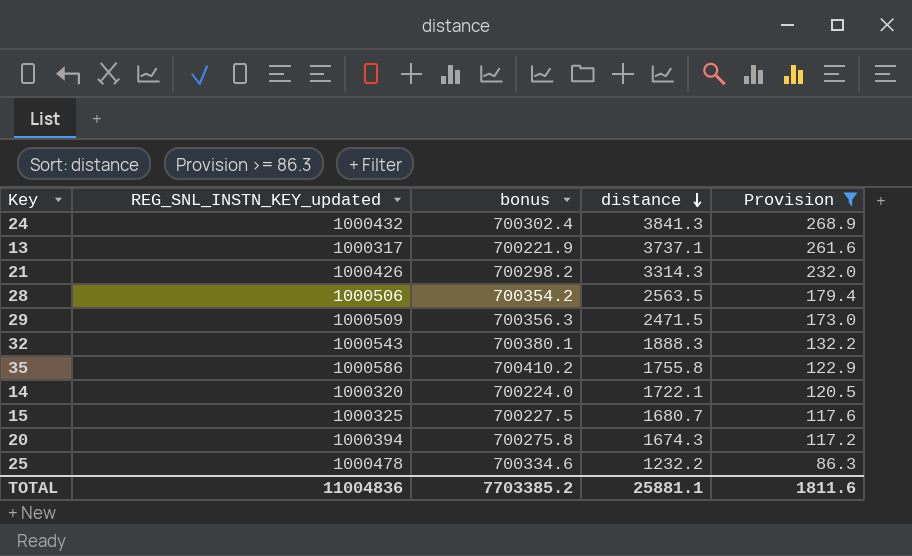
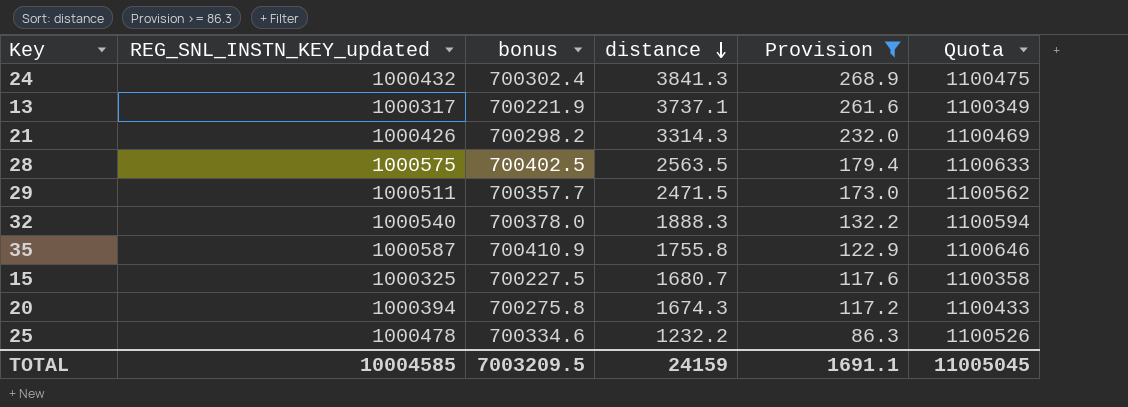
column Quota | formula: none -> [REG_SNL_INSTN_KEY_updated] * 1.1
row 14: 1000320 | 700224.0 | 1722.1 | 120.5 -> none
28 | REG_SNL_INSTN_KEY_updated: 1000506 -> 1000575
28 | bonus: 700354.2 -> 700402.5
29 | REG_SNL_INSTN_KEY_updated: 1000509 -> 1000511
29 | bonus: 700356.3 -> 700357.7
32 | REG_SNL_INSTN_KEY_updated: 1000543 -> 1000540
32 | bonus: 700380.1 -> 700378.0
35 | REG_SNL_INSTN_KEY_updated: 1000586 -> 1000587
35 | bonus: 700410.2 -> 700410.9
TOTAL | REG_SNL_INSTN_KEY_updated: 11004836 -> 10004585
TOTAL | bonus: 7703385.2 -> 7003209.5
TOTAL | distance: 25881.1 -> 24159
TOTAL | Provision: 1811.6 -> 1691.1

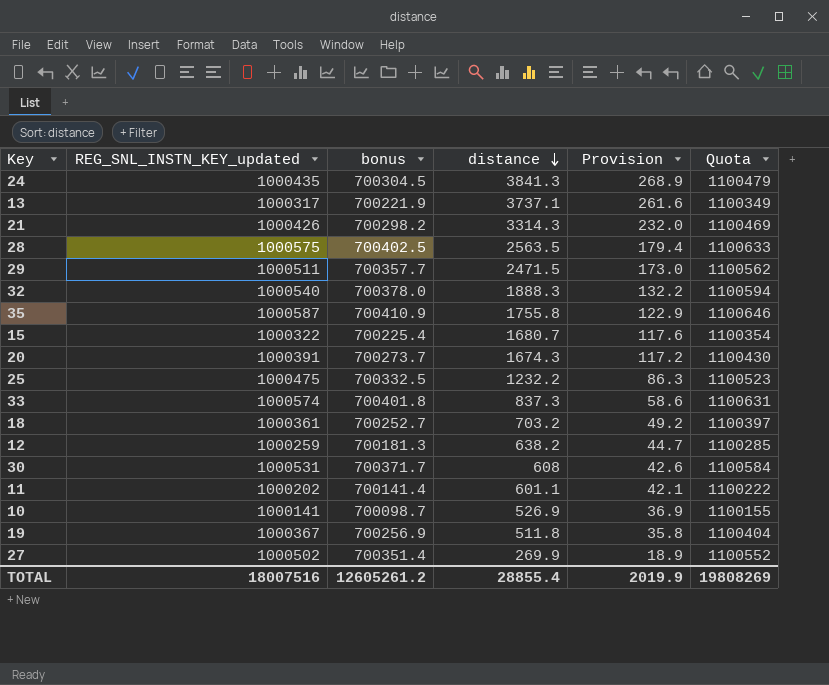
filter: Provision >= 86.3 -> none
24 | REG_SNL_INSTN_KEY_updated: 1000432 -> 1000435
24 | bonus: 700302.4 -> 700304.5
24 | Quota: 1100475 -> 1100479
15 | REG_SNL_INSTN_KEY_updated: 1000325 -> 1000322
15 | bonus: 700227.5 -> 700225.4
15 | Quota: 1100358 -> 1100354
20 | REG_SNL_INSTN_KEY_updated: 1000394 -> 1000391
20 | bonus: 700275.8 -> 700273.7
20 | Quota: 1100433 -> 1100430
25 | REG_SNL_INSTN_KEY_updated: 1000478 -> 1000475
25 | bonus: 700334.6 -> 700332.5
25 | Quota: 1100526 -> 1100523
TOTAL | REG_SNL_INSTN_KEY_updated: 10004585 -> 18007516
TOTAL | bonus: 7003209.5 -> 12605261.2
TOTAL | distance: 24159 -> 28855.4
TOTAL | Provision: 1691.1 -> 2019.9
TOTAL | Quota: 11005045 -> 19808269

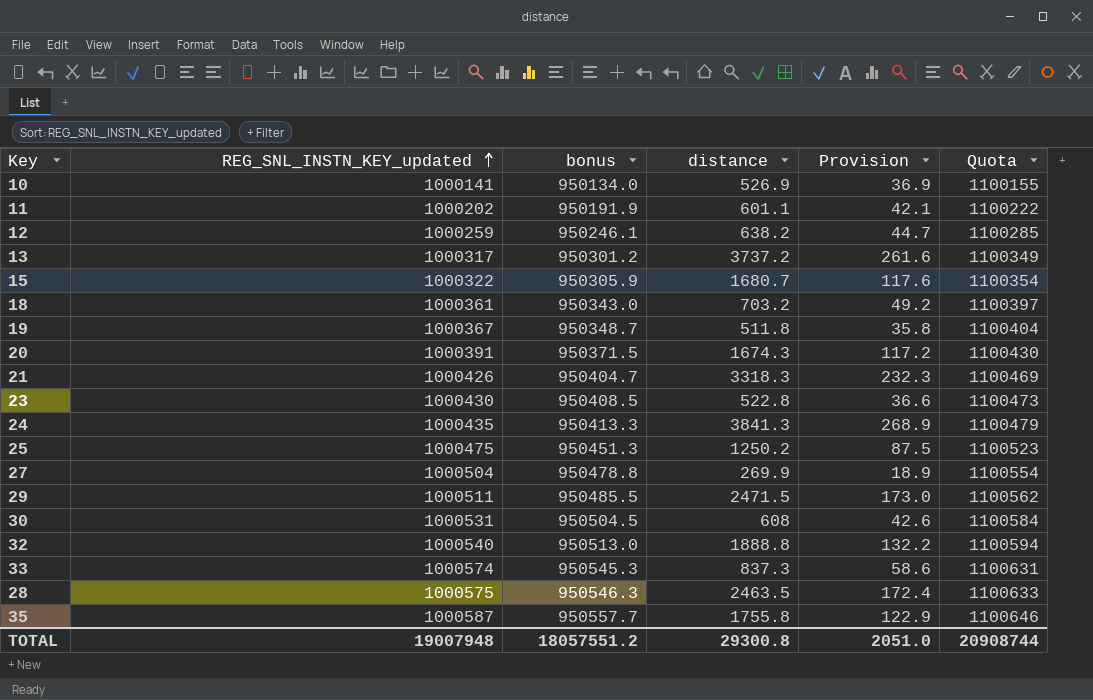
row order: distance descending -> REG_SNL_INSTN_KEY_updated ascending
column bonus | formula: [REG_SNL_INSTN_KEY_updated] * 0.7 -> [REG_SNL_INSTN_KEY_updated] * 0.95
13 | distance: 3737.1 -> 3737.2
21 | distance: 3314.3 -> 3318.3
21 | Provision: 232.0 -> 232.3
row 23: none -> 1000430 | 950408.5 | 522.8 | 36.6 | 1100473
25 | distance: 1232.2 -> 1250.2
25 | Provision: 86.3 -> 87.5
27 | REG_SNL_INSTN_KEY_updated: 1000502 -> 1000504
27 | Quota: 1100552 -> 1100554
32 | distance: 1888.3 -> 1888.8
28 | distance: 2563.5 -> 2463.5
28 | Provision: 179.4 -> 172.4
TOTAL | REG_SNL_INSTN_KEY_updated: 18007516 -> 19007948
TOTAL | bonus: 12605261.2 -> 18057551.2
TOTAL | distance: 28855.4 -> 29300.8
TOTAL | Provision: 2019.9 -> 2051.0
TOTAL | Quota: 19808269 -> 20908744

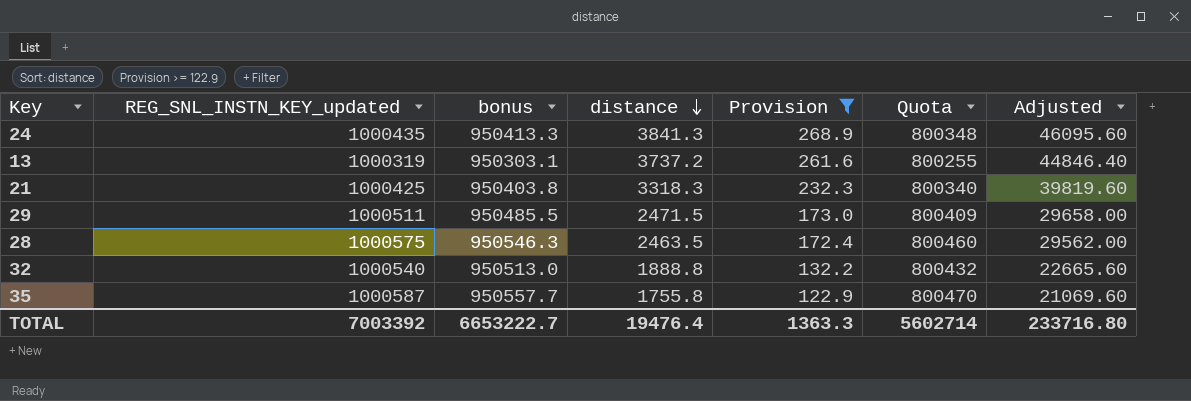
filter: none -> Provision >= 122.9
row order: REG_SNL_INSTN_KEY_updated ascending -> distance descending
column Quota | formula: [REG_SNL_INSTN_KEY_updated] * 1.1 -> [REG_SNL_INSTN_KEY_updated] * 0.8
column Adjusted | formula: none -> [distance] * 12
13 | REG_SNL_INSTN_KEY_updated: 1000317 -> 1000319
13 | bonus: 950301.2 -> 950303.1
21 | REG_SNL_INSTN_KEY_updated: 1000426 -> 1000425
21 | bonus: 950404.7 -> 950403.8
TOTAL | REG_SNL_INSTN_KEY_updated: 19007948 -> 7003392
TOTAL | bonus: 18057551.2 -> 6653222.7
TOTAL | distance: 29300.8 -> 19476.4
TOTAL | Provision: 2051.0 -> 1363.3
TOTAL | Quota: 20908744 -> 5602714

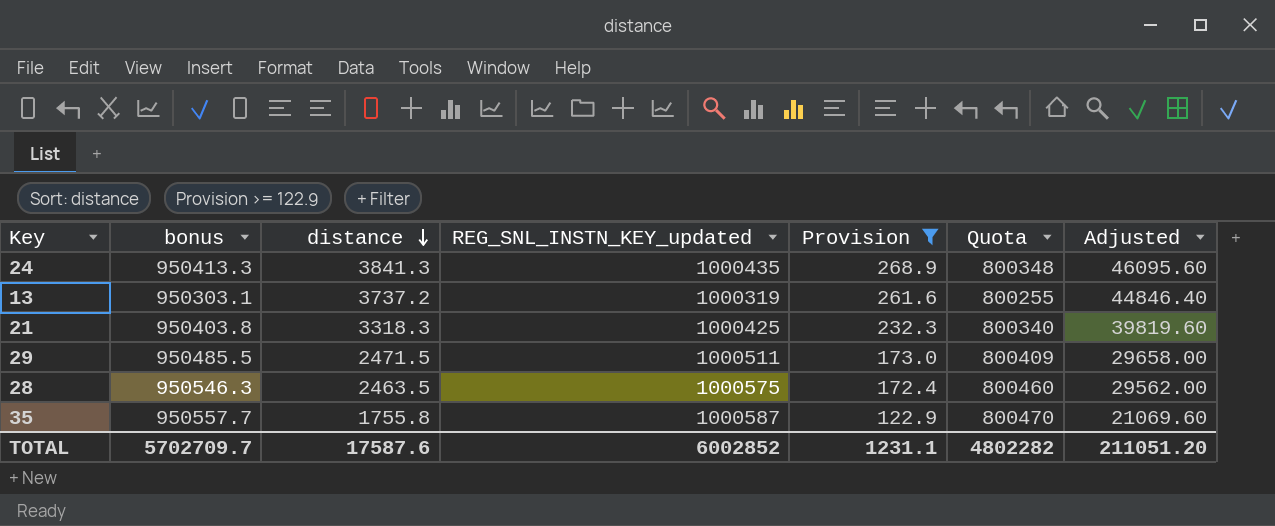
column REG_SNL_INSTN_KEY_updated | position: 2 -> 4
row 32: 1000540 | 950513.0 | 1888.8 | 132.2 | 800432 | 22665.60 -> none
TOTAL | bonus: 6653222.7 -> 5702709.7
TOTAL | distance: 19476.4 -> 17587.6
TOTAL | REG_SNL_INSTN_KEY_updated: 7003392 -> 6002852
TOTAL | Provision: 1363.3 -> 1231.1
TOTAL | Quota: 5602714 -> 4802282
TOTAL | Adjusted: 233716.80 -> 211051.20

